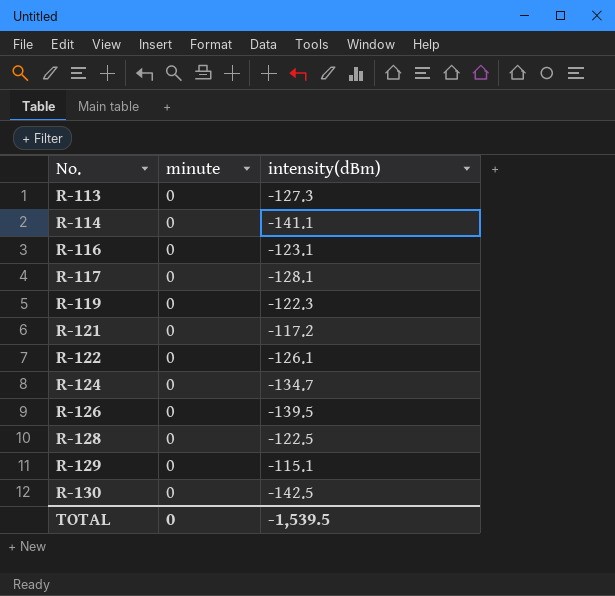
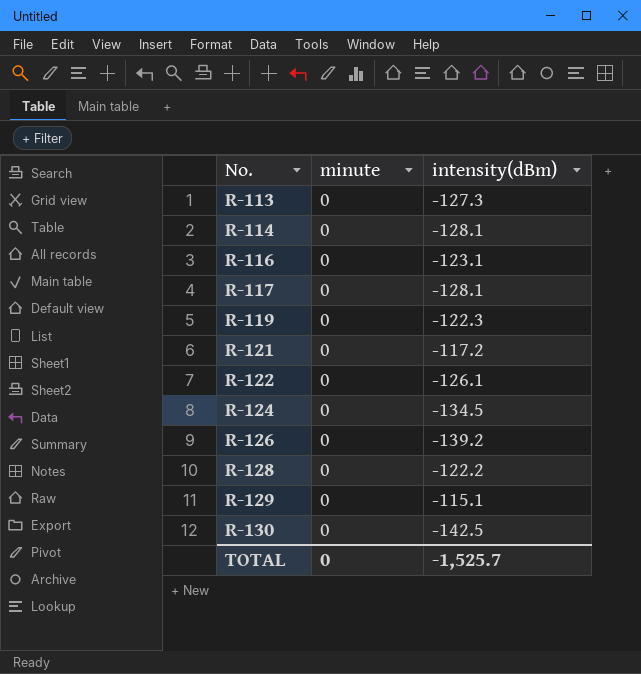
R-114 | intensity(dBm): -141.1 -> -128.1
R-124 | intensity(dBm): -134.7 -> -134.5
R-126 | intensity(dBm): -139.5 -> -139.2
R-128 | intensity(dBm): -122.5 -> -122.2
TOTAL | intensity(dBm): -1,539.5 -> -1,525.7

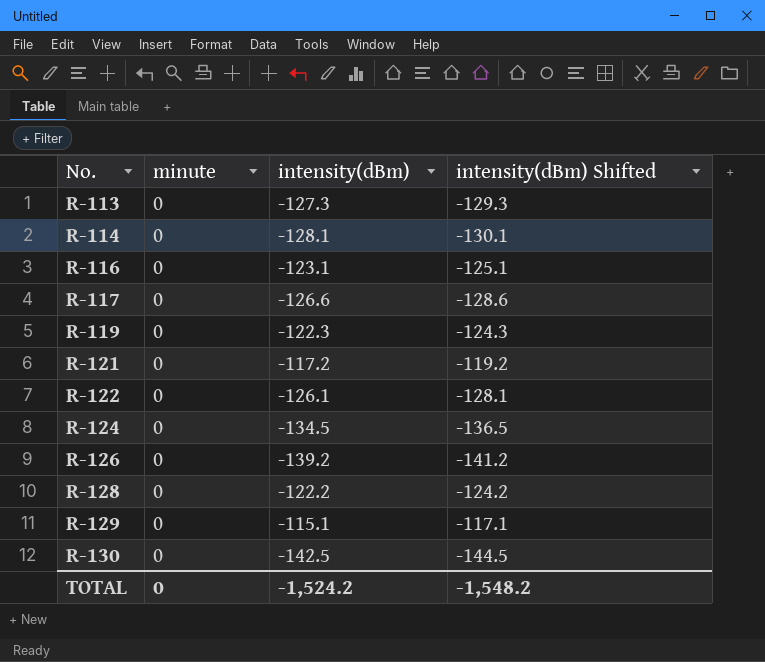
column intensity(dBm) Shifted | formula: none -> [intensity(dBm)] - 2
R-117 | intensity(dBm): -128.1 -> -126.6
TOTAL | intensity(dBm): -1,525.7 -> -1,524.2

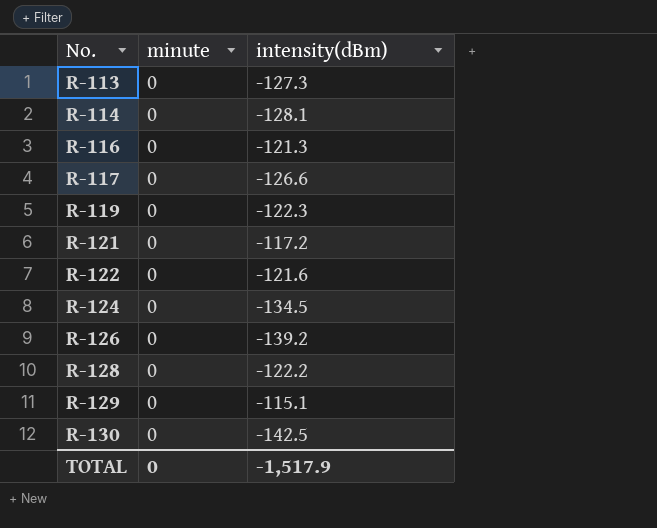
column intensity(dBm) Shifted | formula: [intensity(dBm)] - 2 -> none
R-116 | intensity(dBm): -123.1 -> -121.3
R-122 | intensity(dBm): -126.1 -> -121.6
TOTAL | intensity(dBm): -1,524.2 -> -1,517.9

